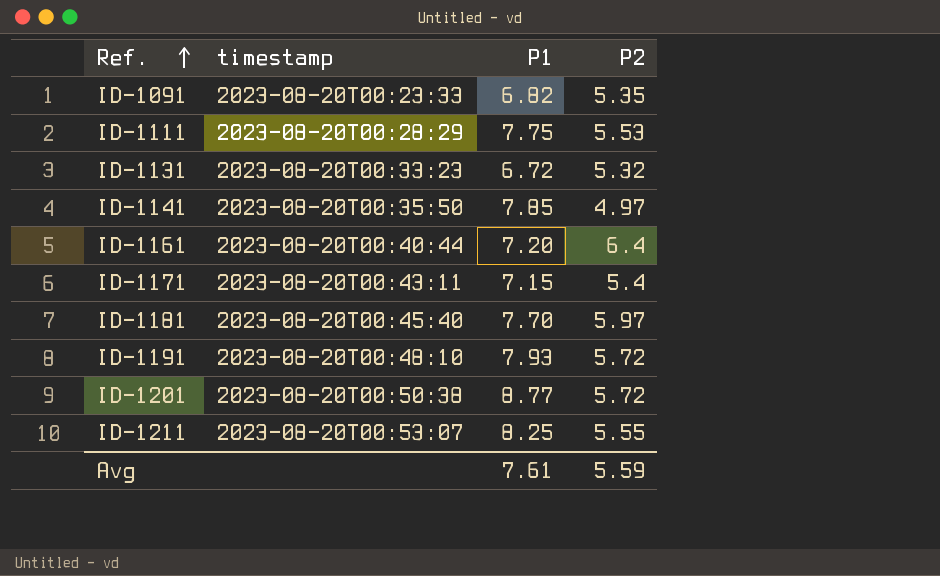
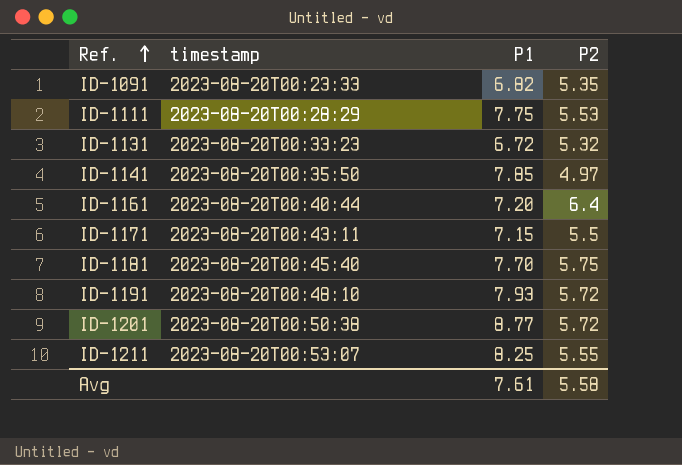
ID-1171 | P2: 5.4 -> 5.5
ID-1181 | P2: 5.97 -> 5.75
Avg | P2: 5.59 -> 5.58

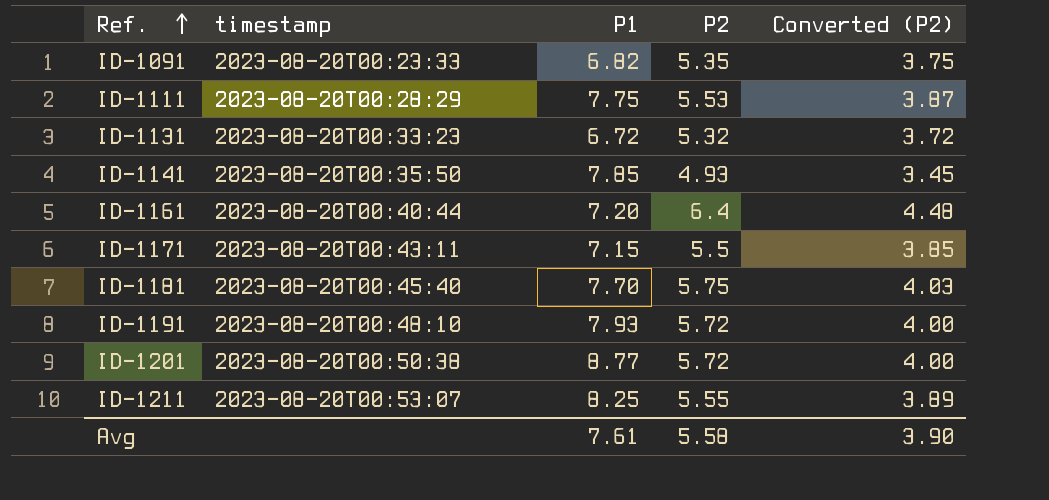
column Converted (P2) | formula: none -> [P2] * 0.7
ID-1141 | P2: 4.97 -> 4.93

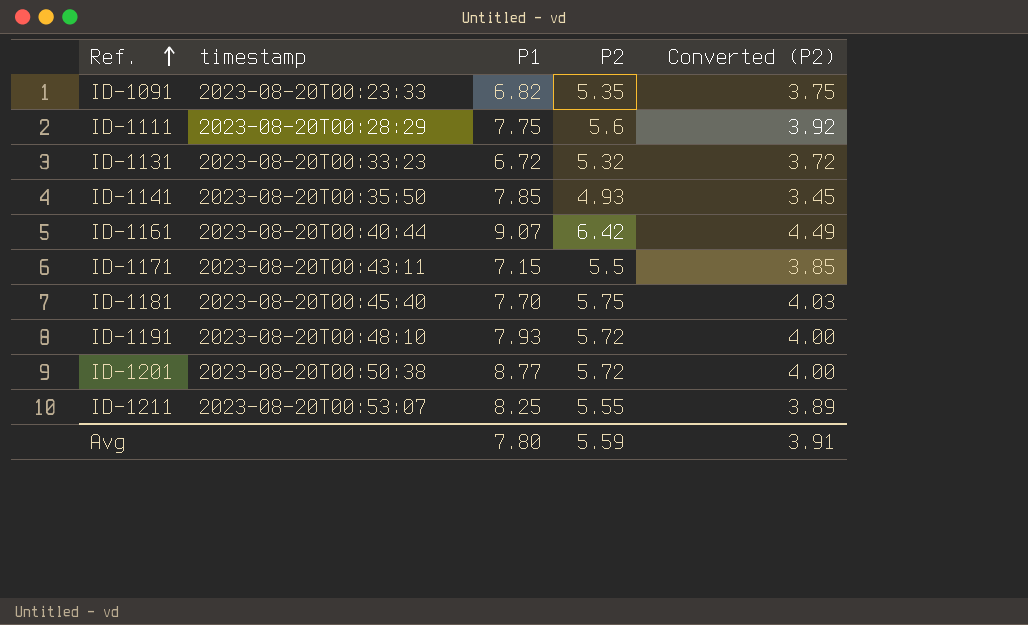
ID-1111 | P2: 5.53 -> 5.6
ID-1111 | Converted (P2): 3.87 -> 3.92
ID-1161 | P1: 7.20 -> 9.07
ID-1161 | P2: 6.4 -> 6.42
ID-1161 | Converted (P2): 4.48 -> 4.49
Avg | P1: 7.61 -> 7.80
Avg | P2: 5.58 -> 5.59
Avg | Converted (P2): 3.90 -> 3.91

